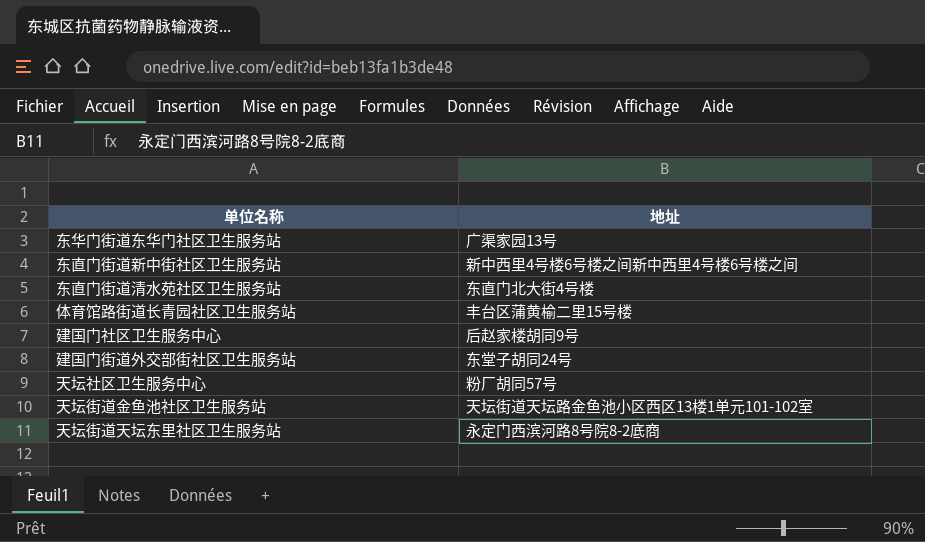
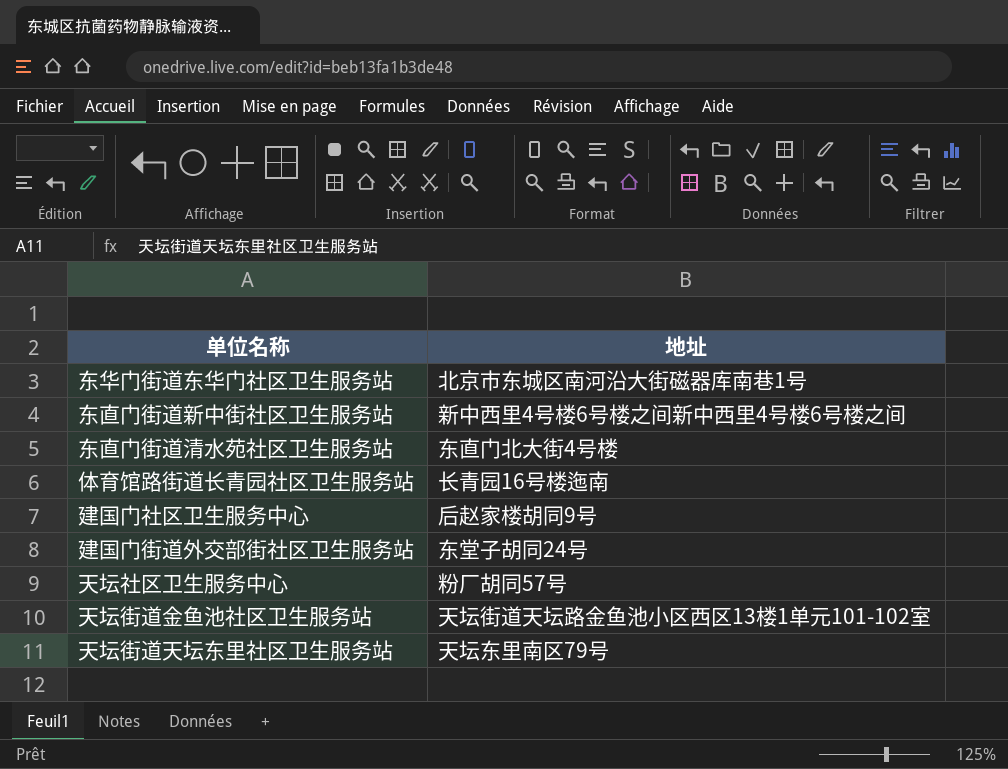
东华门街道东华门社区卫生服务站 | 地址: 广渠家园13号 -> 北京市东城区南河沿大街磁器库南巷1号
体育馆路街道长青园社区卫生服务站 | 地址: 丰台区蒲黄榆二里15号楼 -> 长青园16号楼迤南
天坛街道天坛东里社区卫生服务站 | 地址: 永定门西滨河路8号院8-2底商 -> 天坛东里南区79号

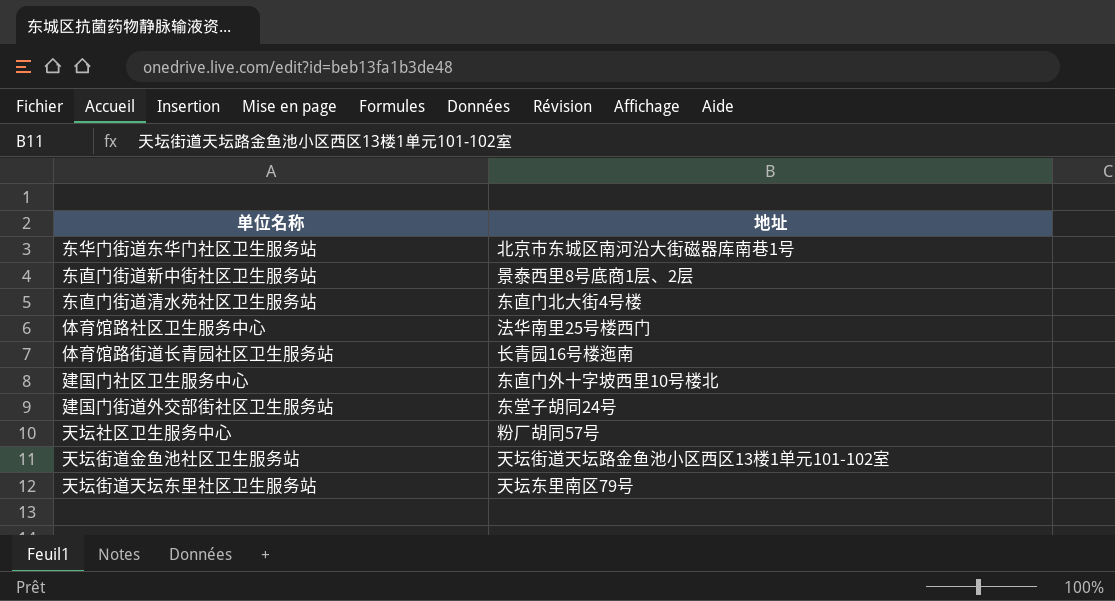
东直门街道新中街社区卫生服务站 | 地址: 新中西里4号楼6号楼之间新中西里4号楼6号楼之间 -> 景泰西里8号底商1层、2层
row 体育馆路社区卫生服务中心: none -> 法华南里25号楼西门
建国门社区卫生服务中心 | 地址: 后赵家楼胡同9号 -> 东直门外十字坡西里10号楼北

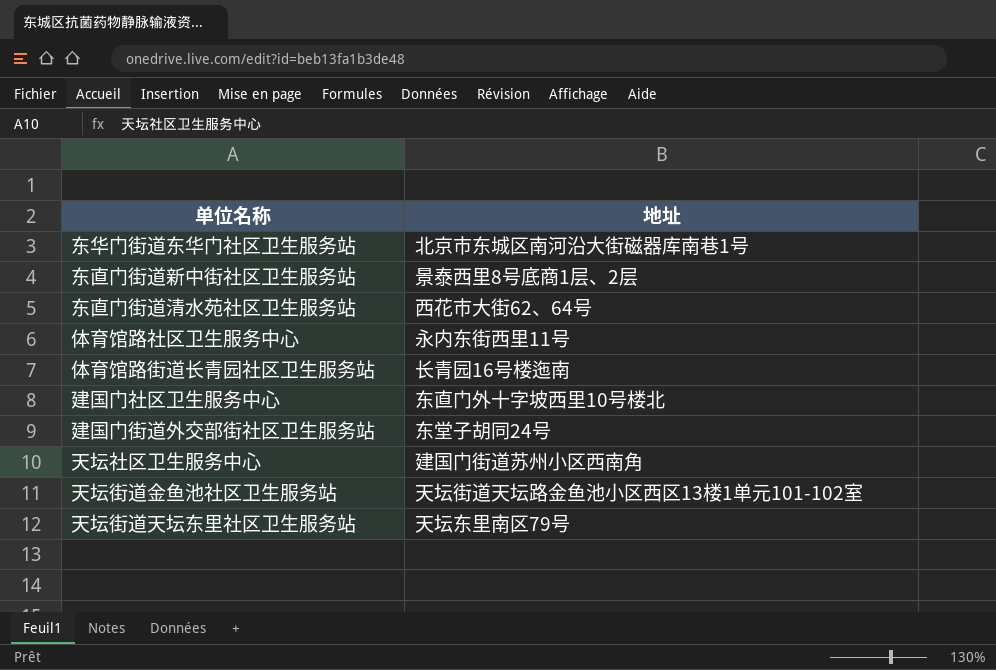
东直门街道清水苑社区卫生服务站 | 地址: 东直门北大街4号楼 -> 西花市大街62、64号
体育馆路社区卫生服务中心 | 地址: 法华南里25号楼西门 -> 永内东街西里11号
天坛社区卫生服务中心 | 地址: 粉厂胡同57号 -> 建国门街道苏州小区西南角

